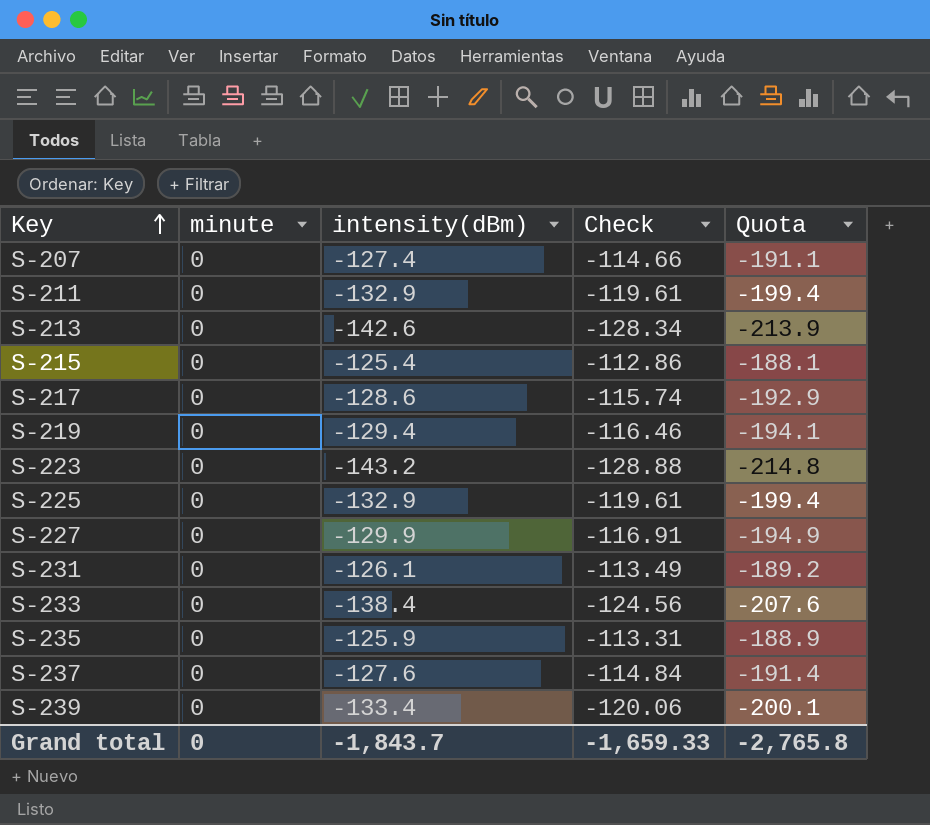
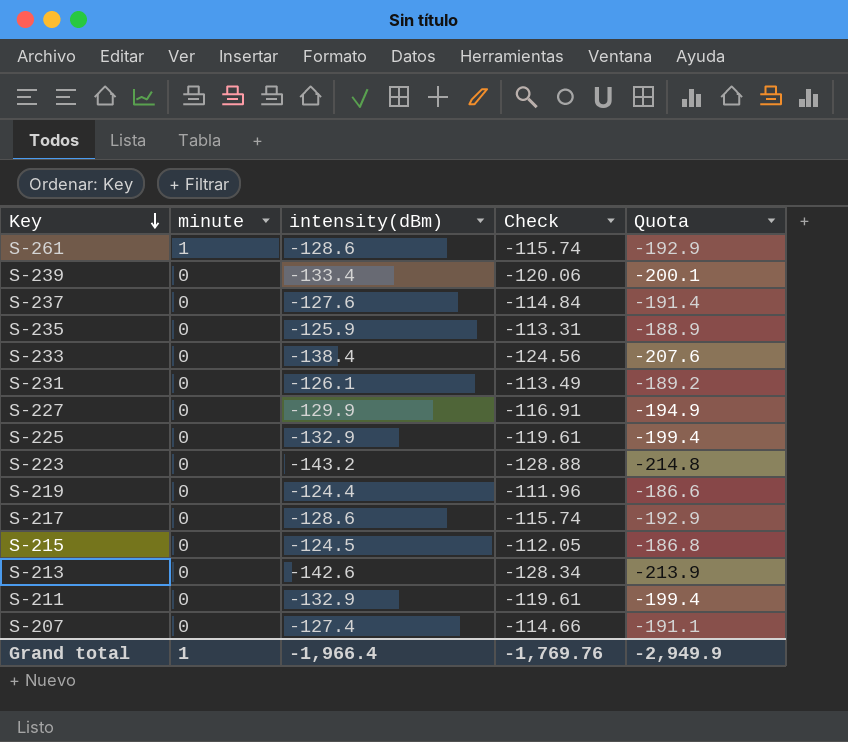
row order: Key ascending -> Key descending
row S-261: none -> 1 | -128.6 | -115.74 | -192.9
S-219 | intensity(dBm): -129.4 -> -124.4
S-219 | Check: -116.46 -> -111.96
S-219 | Quota: -194.1 -> -186.6
S-215 | intensity(dBm): -125.4 -> -124.5
S-215 | Check: -112.86 -> -112.05
S-215 | Quota: -188.1 -> -186.8
Grand total | minute: 0 -> 1
Grand total | intensity(dBm): -1,843.7 -> -1,966.4
Grand total | Check: -1,659.33 -> -1,769.76
Grand total | Quota: -2,765.8 -> -2,949.9

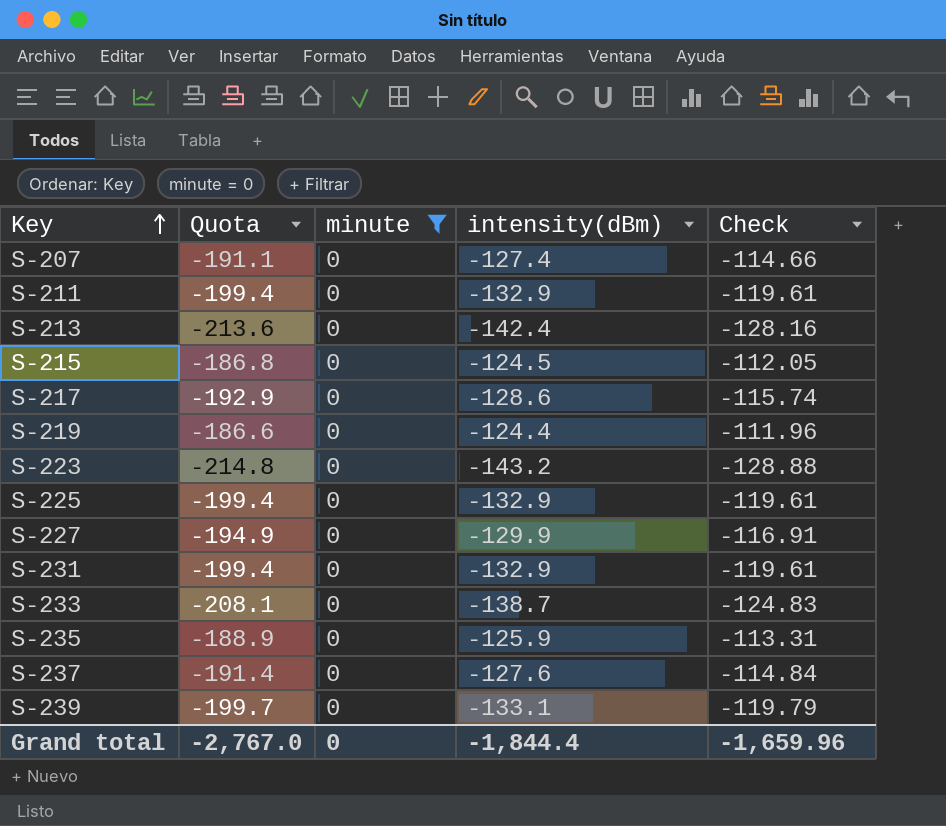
filter: none -> minute = 0
row order: Key descending -> Key ascending
column Quota | position: 5 -> 2
S-213 | Quota: -213.9 -> -213.6
S-213 | intensity(dBm): -142.6 -> -142.4
S-213 | Check: -128.34 -> -128.16
S-231 | Quota: -189.2 -> -199.4
S-231 | intensity(dBm): -126.1 -> -132.9
S-231 | Check: -113.49 -> -119.61
S-233 | Quota: -207.6 -> -208.1
S-233 | intensity(dBm): -138.4 -> -138.7
S-233 | Check: -124.56 -> -124.83
S-239 | Quota: -200.1 -> -199.7
S-239 | intensity(dBm): -133.4 -> -133.1
S-239 | Check: -120.06 -> -119.79
Grand total | Quota: -2,949.9 -> -2,767.0
Grand total | minute: 1 -> 0
Grand total | intensity(dBm): -1,966.4 -> -1,844.4
Grand total | Check: -1,769.76 -> -1,659.96

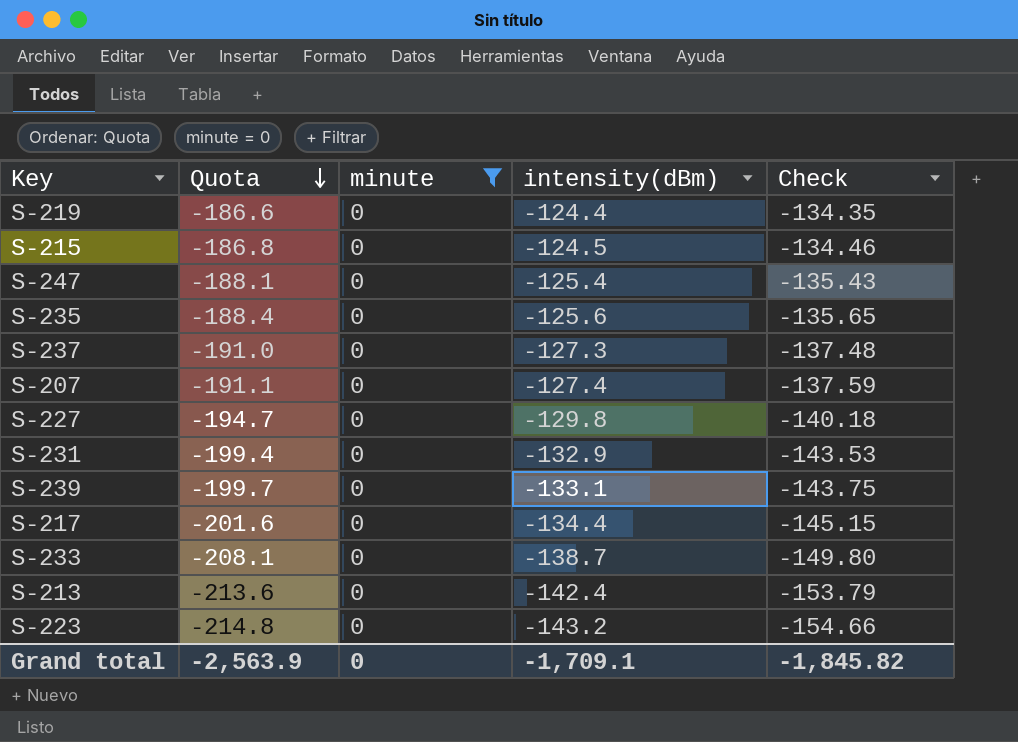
row order: Key ascending -> Quota descending
column Check | formula: [intensity(dBm)] * 0.9 -> [intensity(dBm)] * 1.08
row S-211: -199.4 | 0 | -132.9 | -119.61 -> none
row S-225: -199.4 | 0 | -132.9 | -119.61 -> none
row S-247: none -> -188.1 | 0 | -125.4 | -135.43
S-235 | Quota: -188.9 -> -188.4
S-235 | intensity(dBm): -125.9 -> -125.6
S-237 | Quota: -191.4 -> -191.0
S-237 | intensity(dBm): -127.6 -> -127.3
S-227 | Quota: -194.9 -> -194.7
S-227 | intensity(dBm): -129.9 -> -129.8
S-217 | Quota: -192.9 -> -201.6
S-217 | intensity(dBm): -128.6 -> -134.4
Grand total | Quota: -2,767.0 -> -2,563.9
Grand total | intensity(dBm): -1,844.4 -> -1,709.1
Grand total | Check: -1,659.96 -> -1,845.82

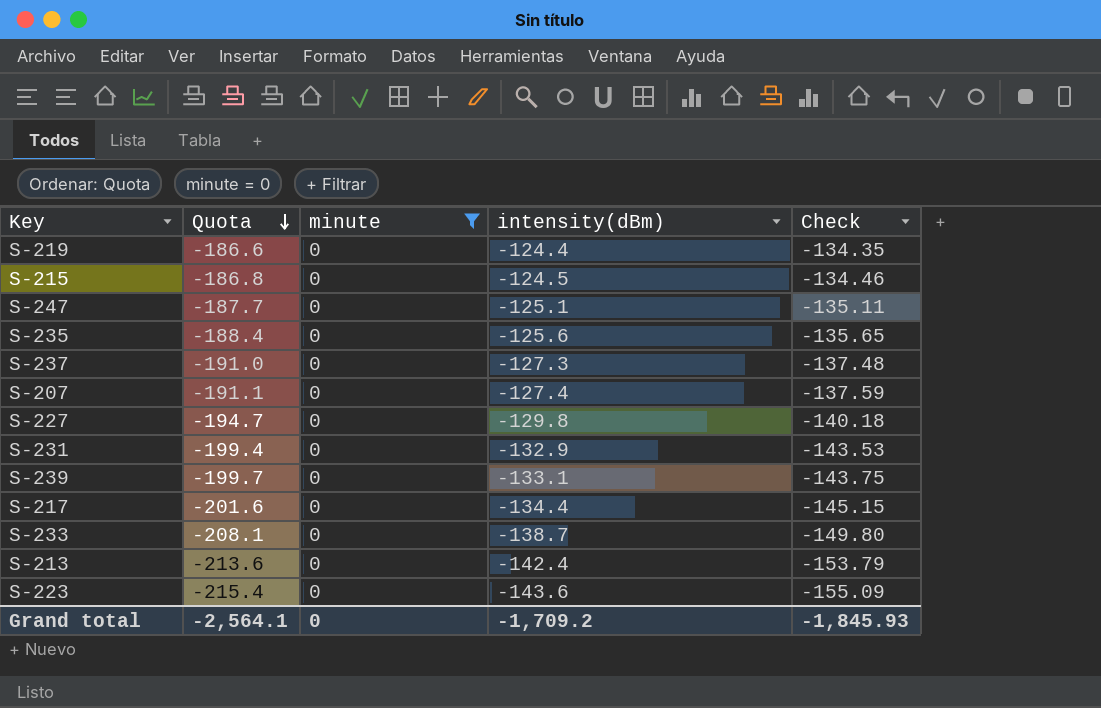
S-247 | Quota: -188.1 -> -187.7
S-247 | intensity(dBm): -125.4 -> -125.1
S-247 | Check: -135.43 -> -135.11
S-223 | Quota: -214.8 -> -215.4
S-223 | intensity(dBm): -143.2 -> -143.6
S-223 | Check: -154.66 -> -155.09
Grand total | Quota: -2,563.9 -> -2,564.1
Grand total | intensity(dBm): -1,709.1 -> -1,709.2
Grand total | Check: -1,845.82 -> -1,845.93

